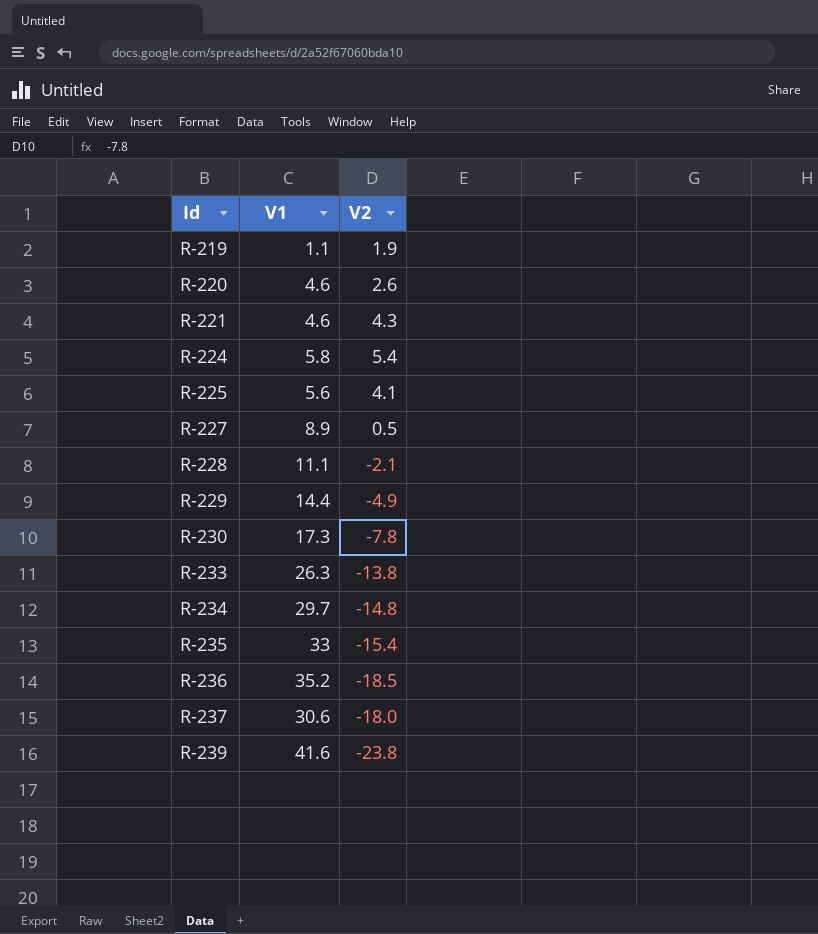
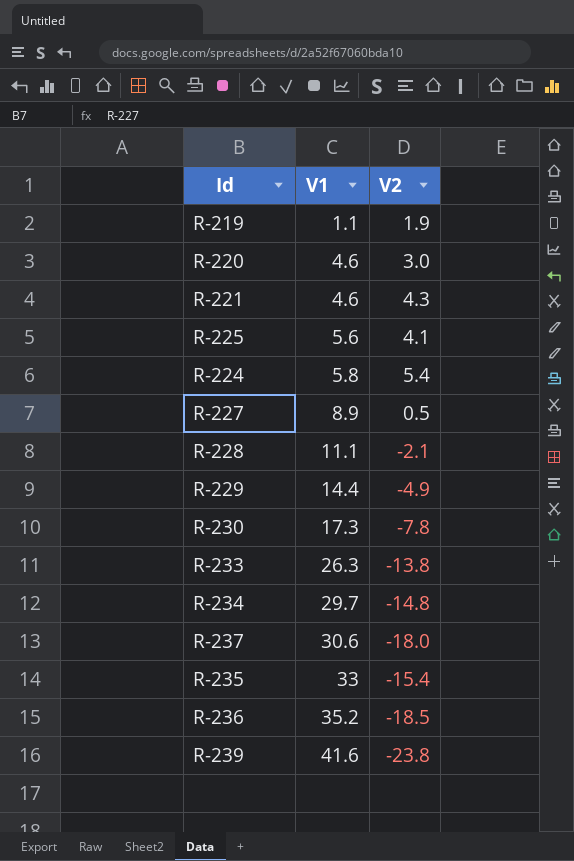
row order: Id ascending -> V1 ascending
R-220 | V2: 2.6 -> 3.0

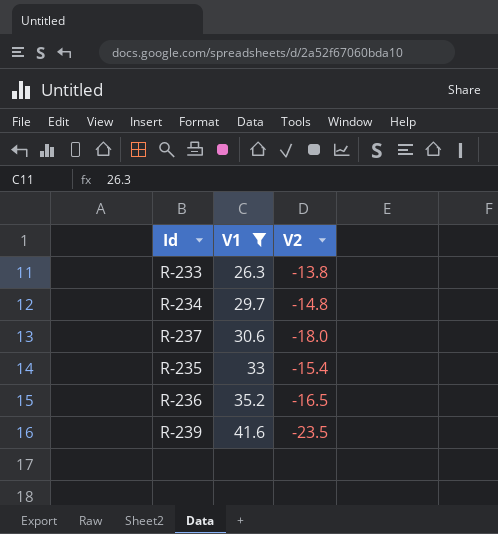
filter: none -> V1 >= 26.3
R-236 | V2: -18.5 -> -16.5
R-239 | V2: -23.8 -> -23.5

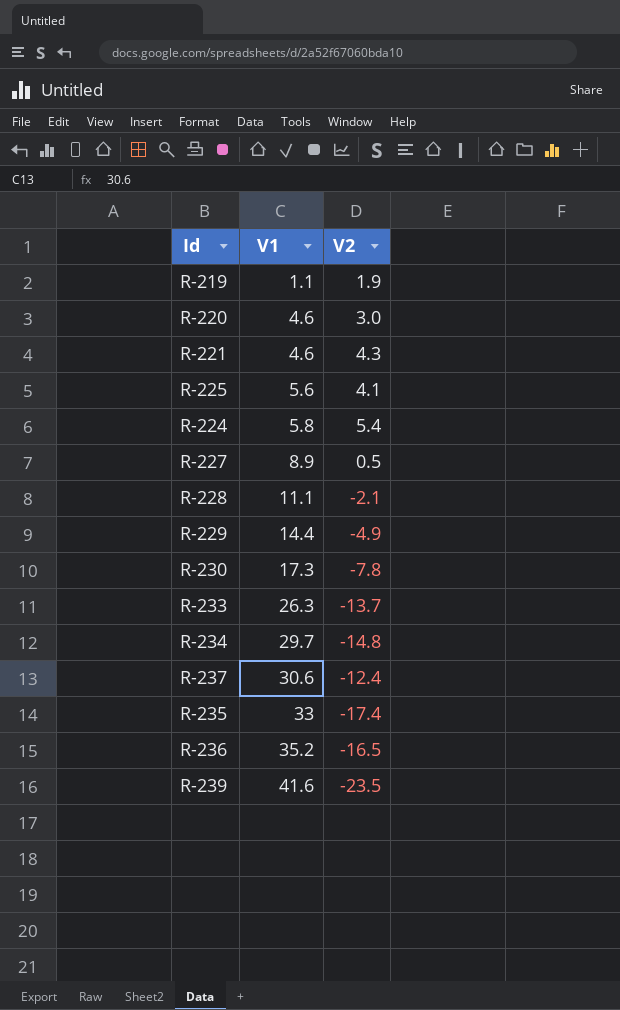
filter: V1 >= 26.3 -> none
R-233 | V2: -13.8 -> -13.7
R-237 | V2: -18.0 -> -12.4
R-235 | V2: -15.4 -> -17.4

